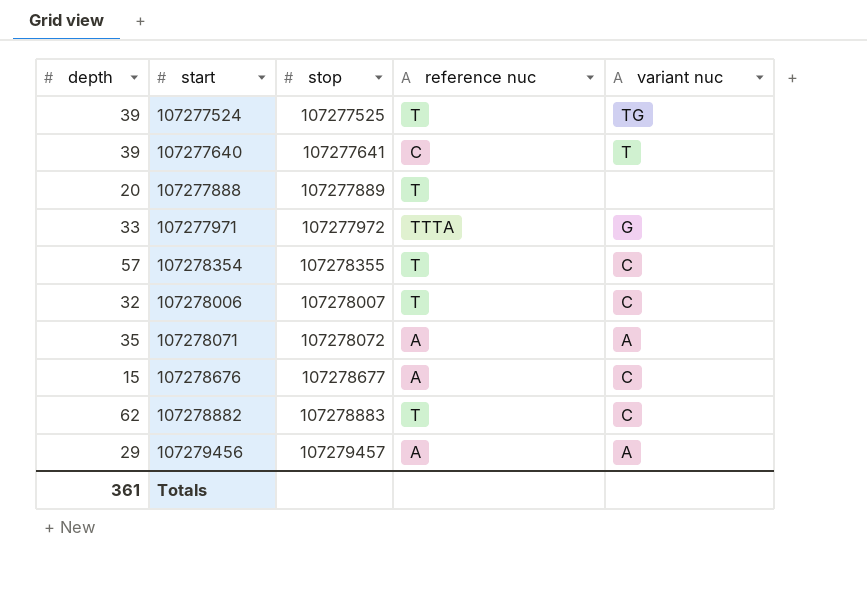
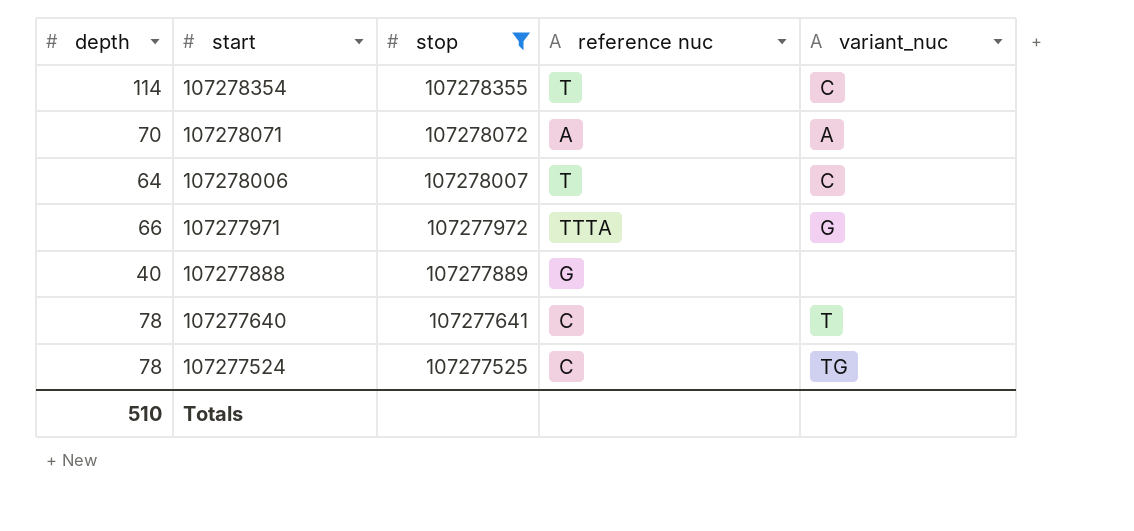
filter: none -> stop <= 107278355
row order: none -> start descending
column name: variant nuc -> variant_nuc
107278354 | depth: 57 -> 114
107278071 | depth: 35 -> 70
107278006 | depth: 32 -> 64
107277971 | depth: 33 -> 66
107277888 | depth: 20 -> 40
107277888 | reference nuc: T -> G
107277640 | depth: 39 -> 78
107277524 | depth: 39 -> 78
107277524 | reference nuc: T -> C
Totals | depth: 361 -> 510

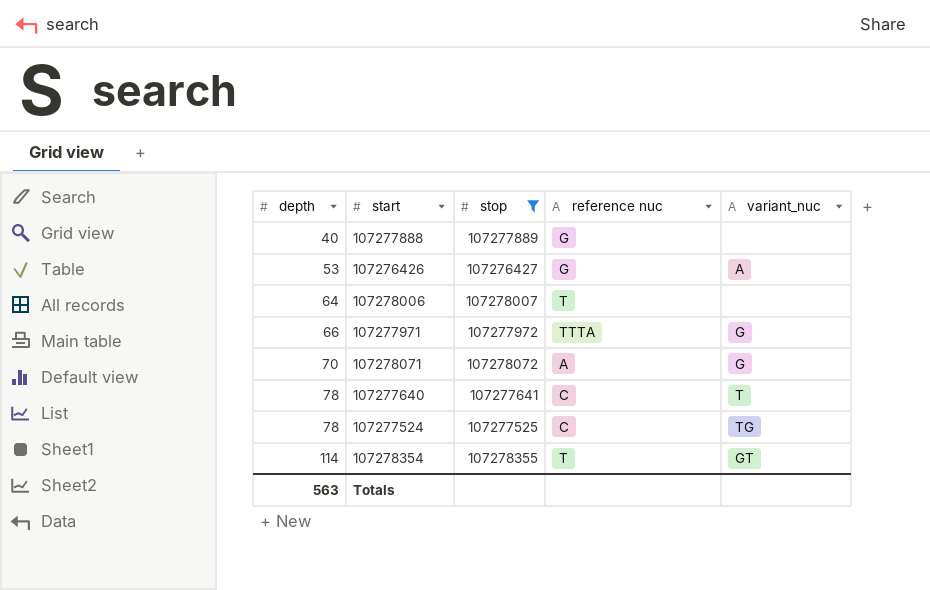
row order: start descending -> depth ascending
row 107276426: none -> 53 | 107276427 | G | A
107278006 | variant_nuc: C -> none
107278071 | variant_nuc: A -> G
107278354 | variant_nuc: C -> GT
Totals | depth: 510 -> 563

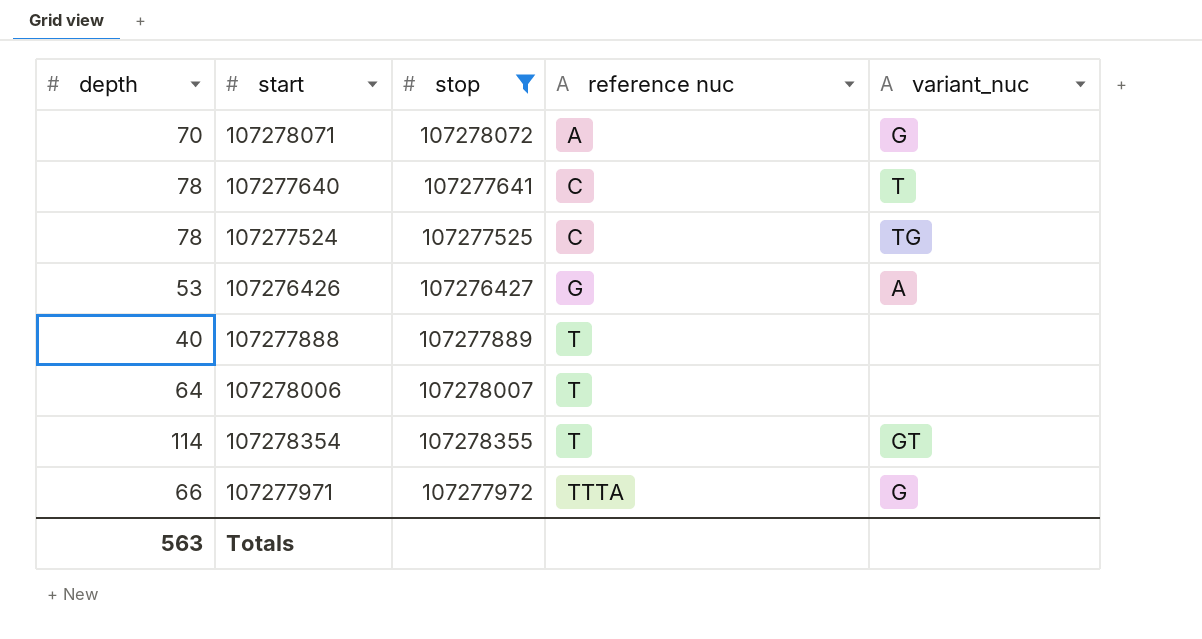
row order: depth ascending -> reference nuc ascending
107277888 | reference nuc: G -> T

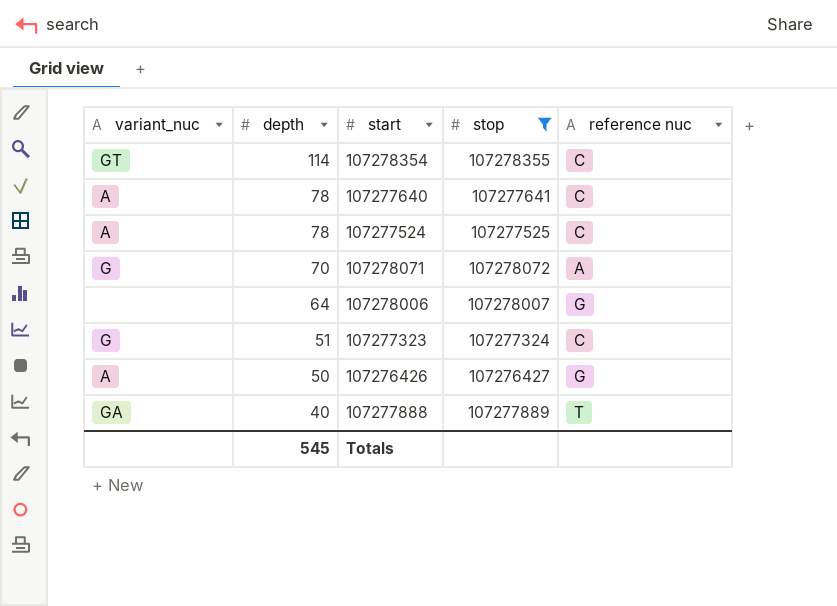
row order: reference nuc ascending -> depth descending
column variant_nuc | position: 5 -> 1
row 107277971: 66 | 107277972 | TTTA | G -> none
107278354 | reference nuc: T -> C
107277640 | variant_nuc: T -> A
107277524 | variant_nuc: TG -> A
107278006 | reference nuc: T -> G
row 107277323: none -> G | 51 | 107277324 | C
107276426 | depth: 53 -> 50
107277888 | variant_nuc: none -> GA
Totals | depth: 563 -> 545

